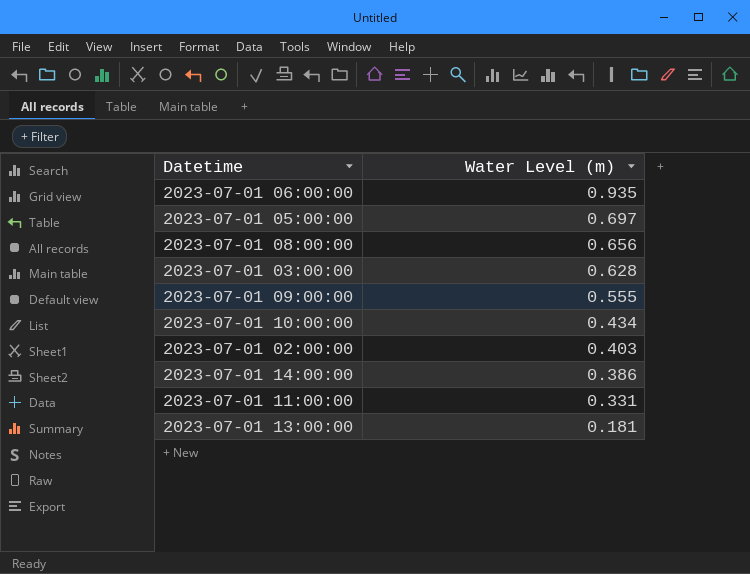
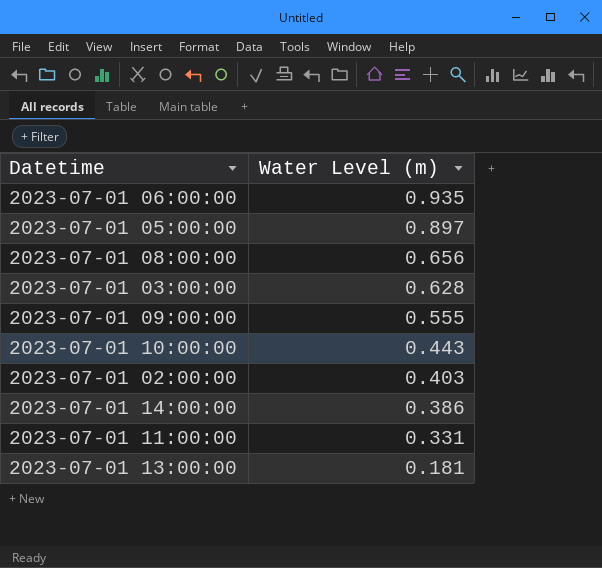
2023-07-01 05:00:00 | Water Level (m): 0.697 -> 0.897
2023-07-01 10:00:00 | Water Level (m): 0.434 -> 0.443

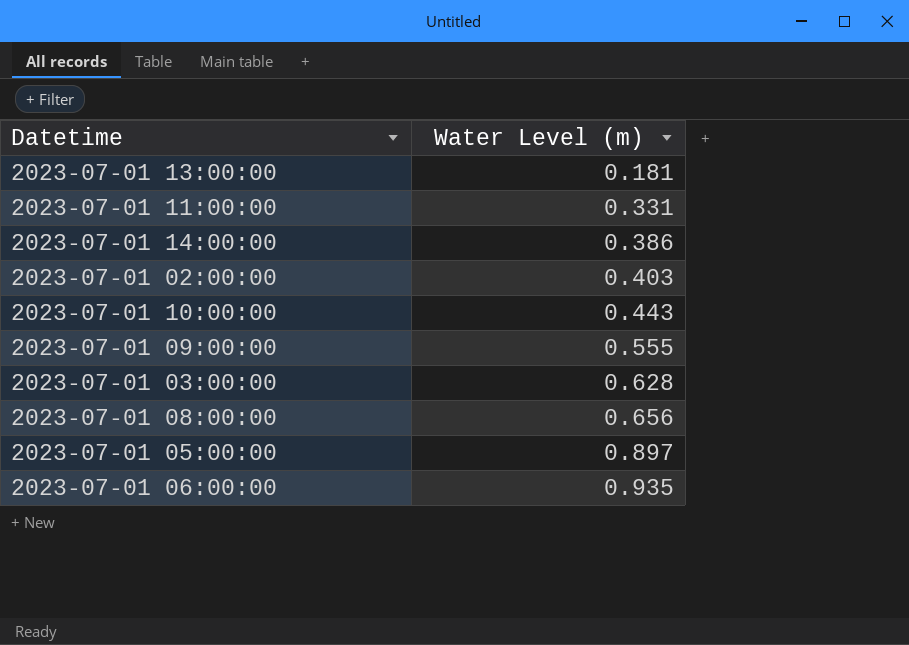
row order: Water Level (m) descending -> Water Level (m) ascending

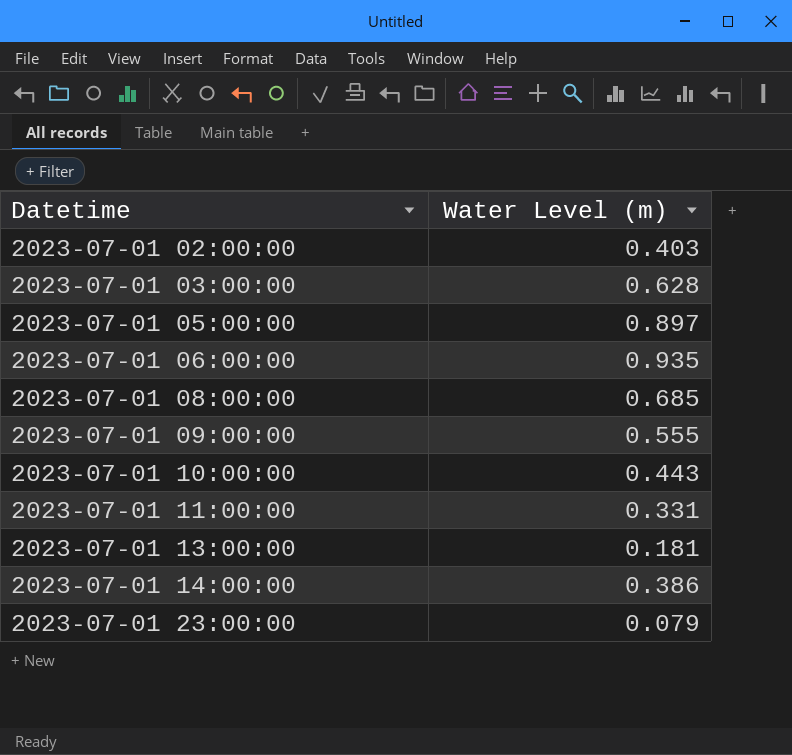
row order: Water Level (m) ascending -> Datetime ascending
2023-07-01 08:00:00 | Water Level (m): 0.656 -> 0.685
row 2023-07-01 23:00:00: none -> 0.079

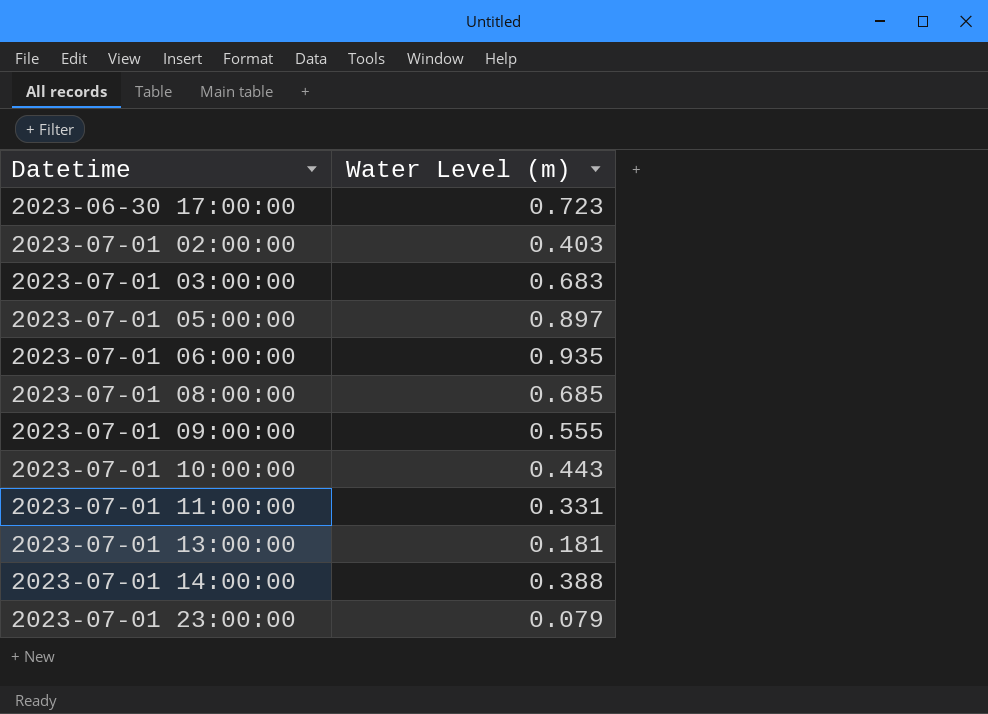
row 2023-06-30 17:00:00: none -> 0.723
2023-07-01 03:00:00 | Water Level (m): 0.628 -> 0.683
2023-07-01 14:00:00 | Water Level (m): 0.386 -> 0.388

